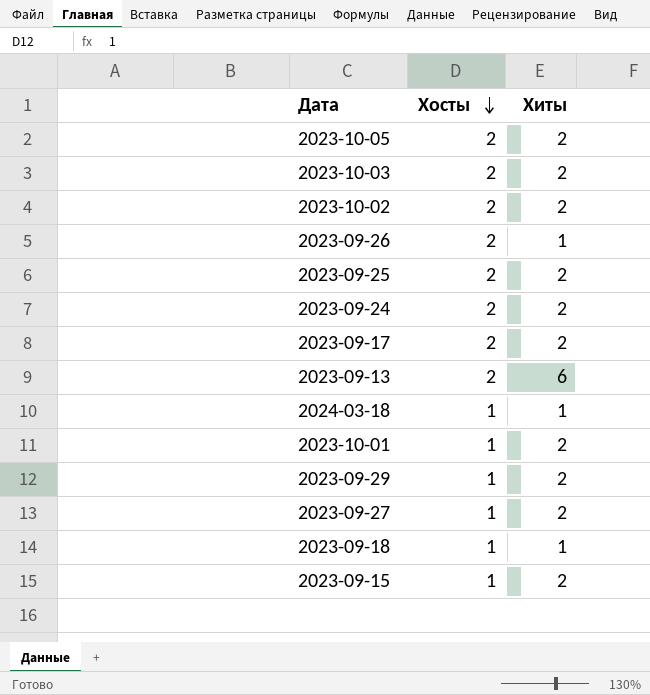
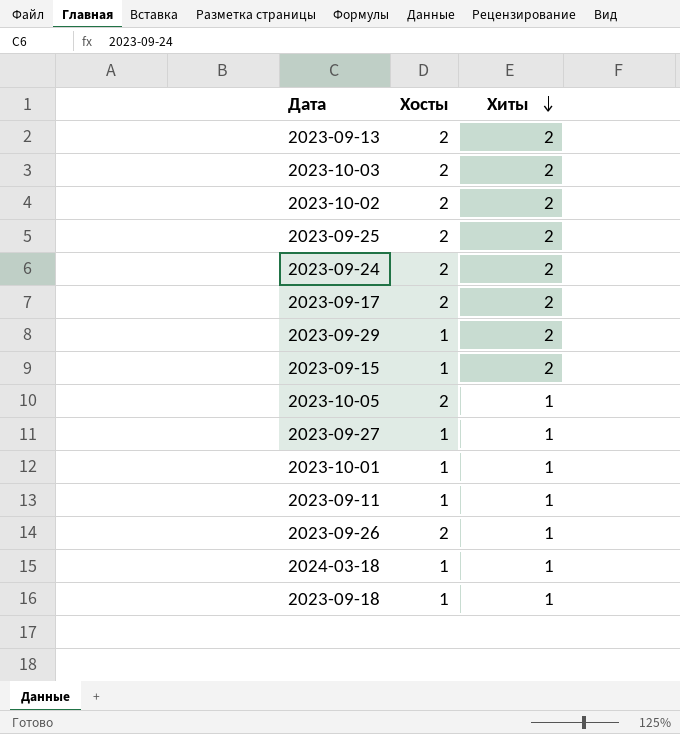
row order: Хосты descending -> Хиты descending
2023-09-13 | Хиты: 6 -> 2
2023-10-05 | Хиты: 2 -> 1
2023-09-27 | Хиты: 2 -> 1
2023-10-01 | Хиты: 2 -> 1
row 2023-09-11: none -> 1 | 1

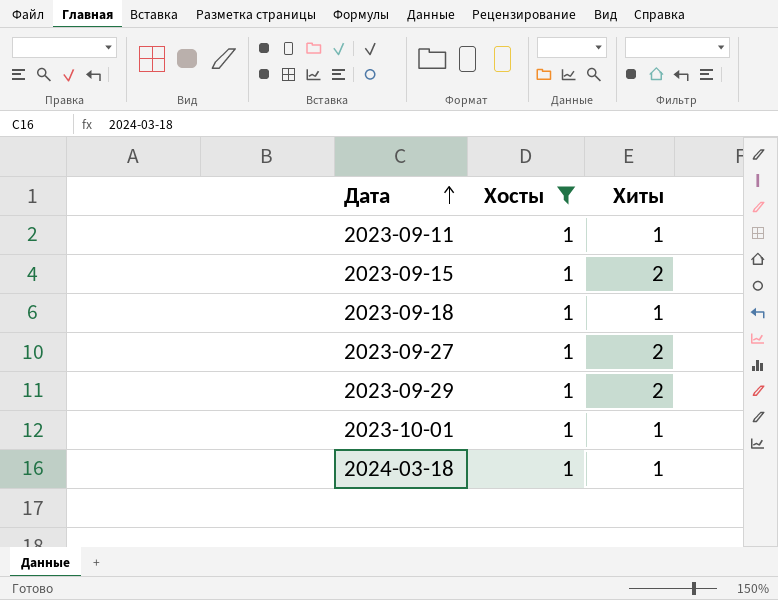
filter: none -> Хосты = 1
row order: Хиты descending -> Дата ascending
2023-09-27 | Хиты: 1 -> 2

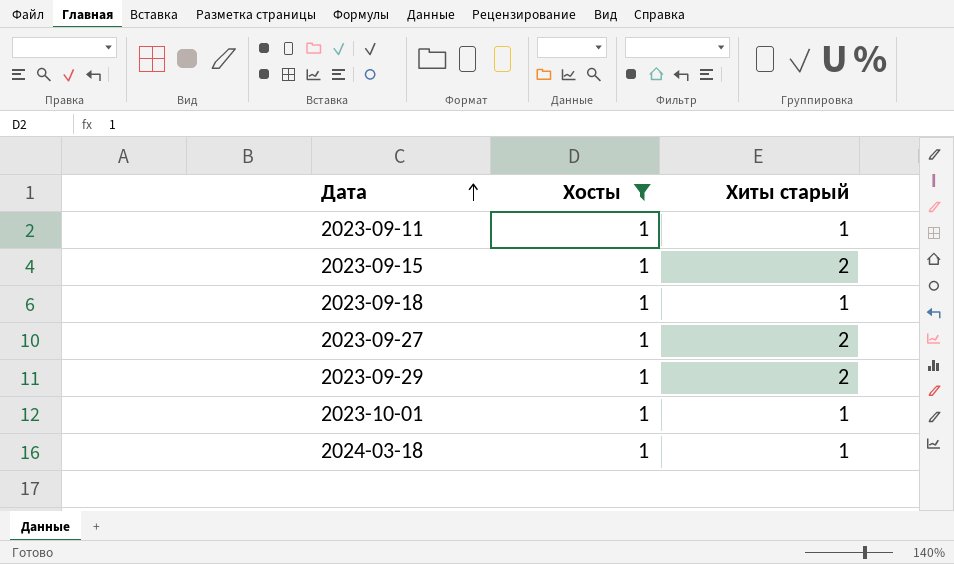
column name: Хиты -> Хиты старый

